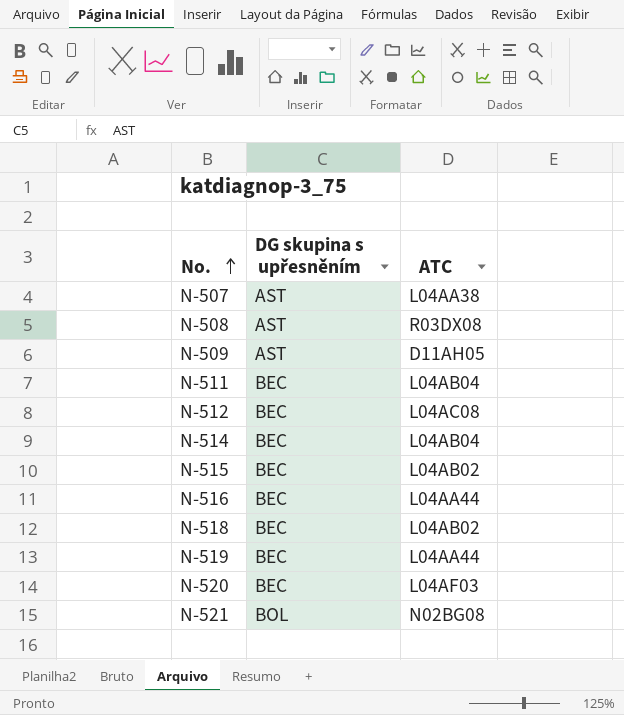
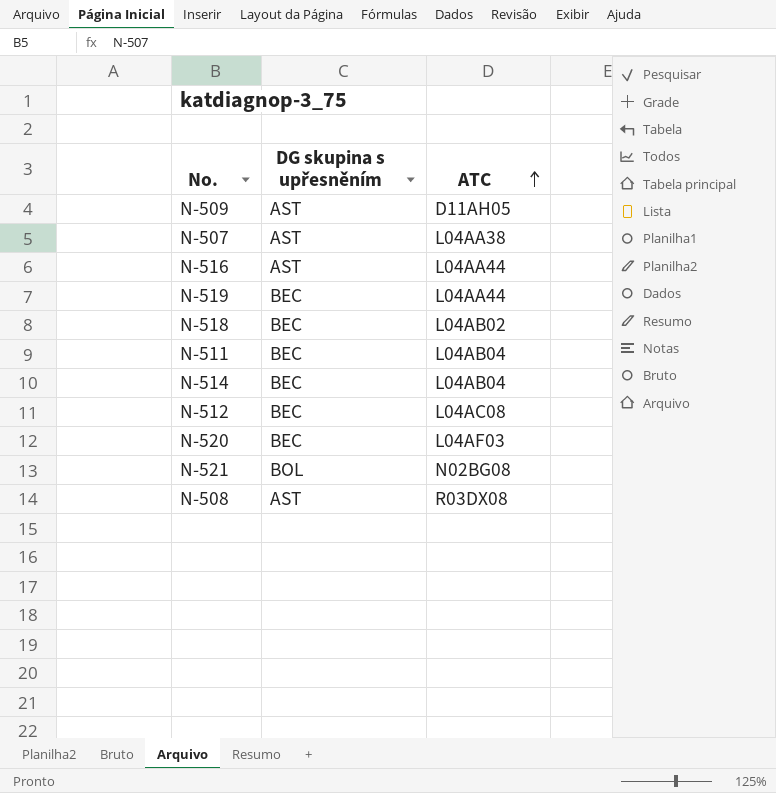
row order: No. ascending -> ATC ascending
row N-515: BEC | L04AB02 -> none
N-516 | DG skupina s upřesněním: BEC -> AST

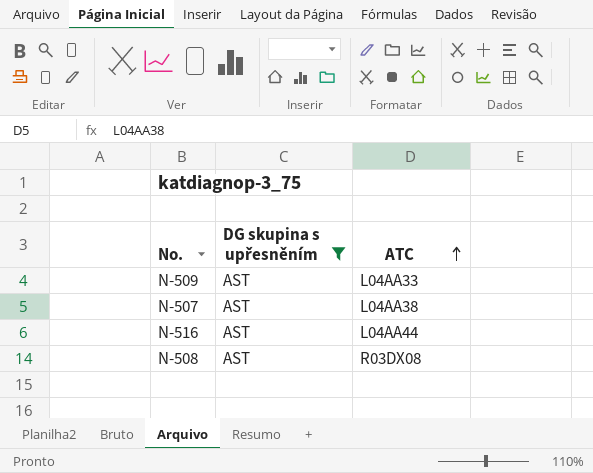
filter: none -> DG skupina s upřesněním = AST
N-509 | ATC: D11AH05 -> L04AA33

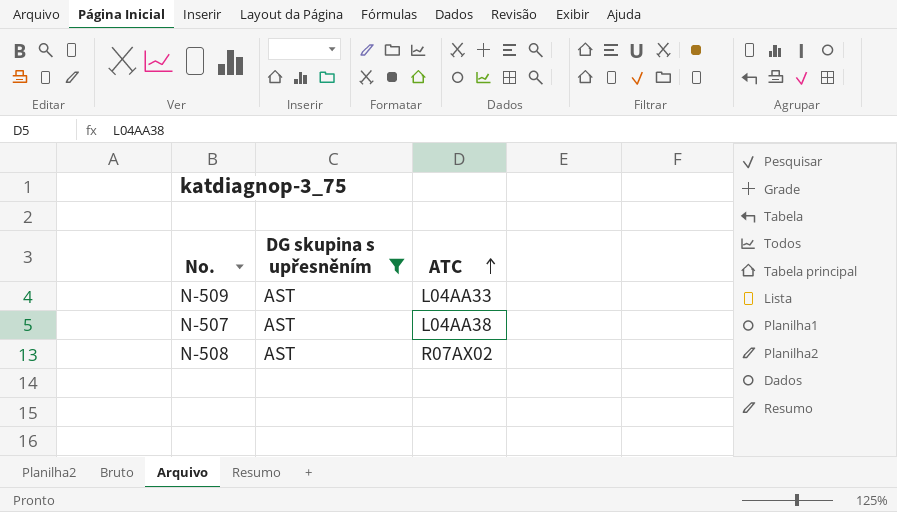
row N-516: AST | L04AA44 -> none
N-508 | ATC: R03DX08 -> R07AX02

